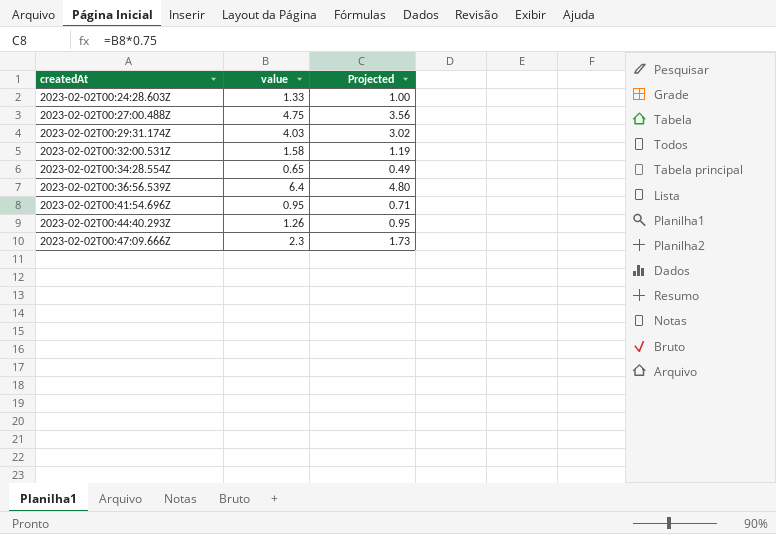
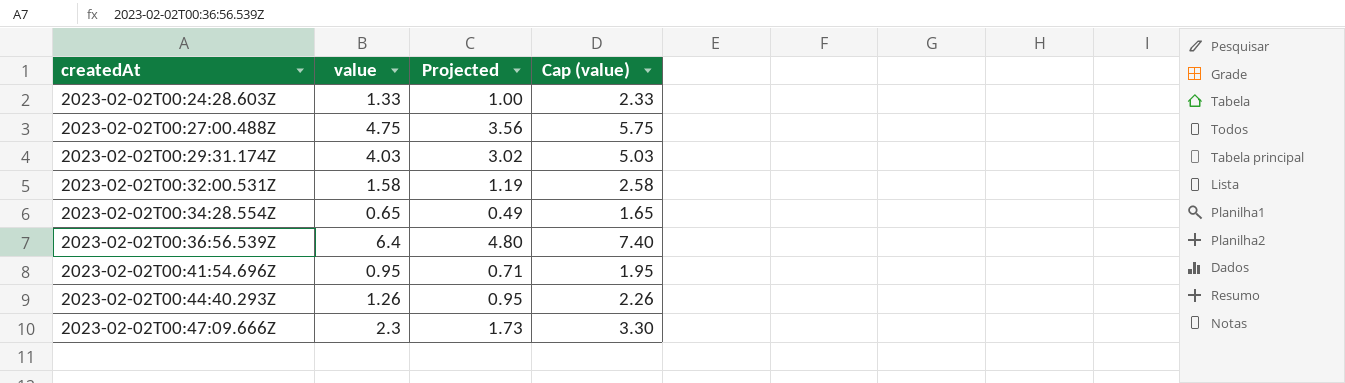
column Cap (value) | formula: none -> [value] + 1

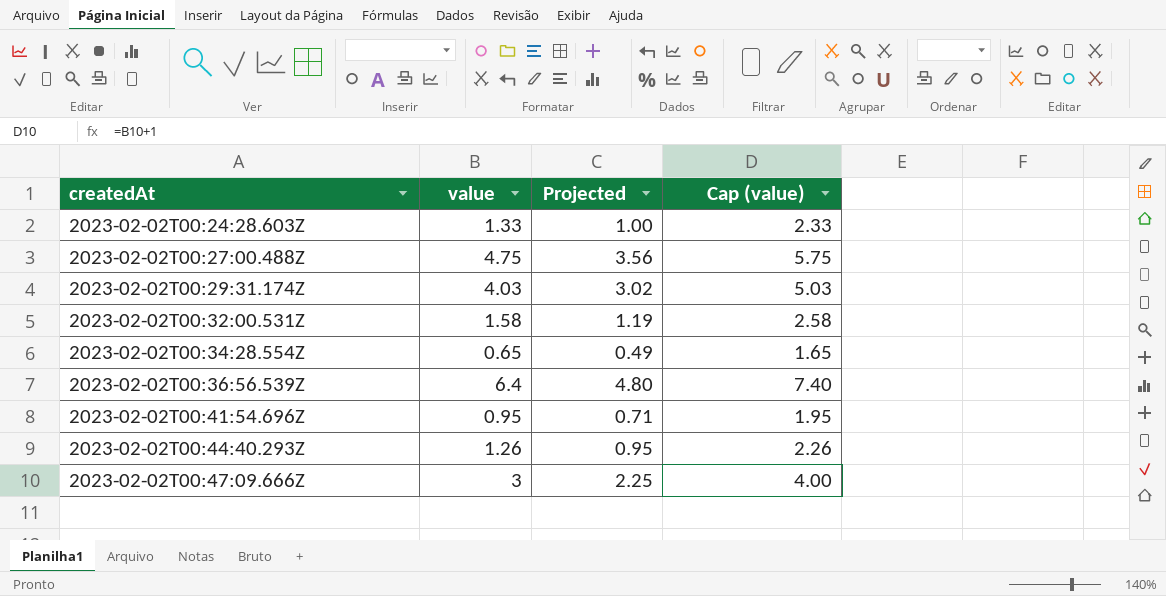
2023-02-02T00:47:09.666Z | value: 2.3 -> 3
2023-02-02T00:47:09.666Z | Projected: 1.73 -> 2.25
2023-02-02T00:47:09.666Z | Cap (value): 3.30 -> 4.00

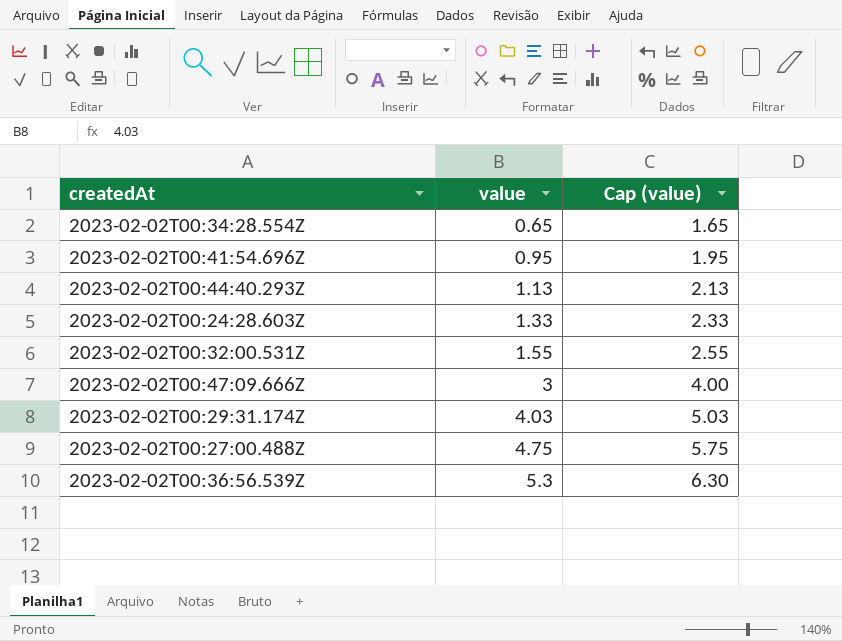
row order: createdAt ascending -> value ascending
column Projected | formula: [value] * 0.75 -> none
2023-02-02T00:44:40.293Z | value: 1.26 -> 1.13
2023-02-02T00:44:40.293Z | Cap (value): 2.26 -> 2.13
2023-02-02T00:32:00.531Z | value: 1.58 -> 1.55
2023-02-02T00:32:00.531Z | Cap (value): 2.58 -> 2.55
2023-02-02T00:36:56.539Z | value: 6.4 -> 5.3
2023-02-02T00:36:56.539Z | Cap (value): 7.40 -> 6.30

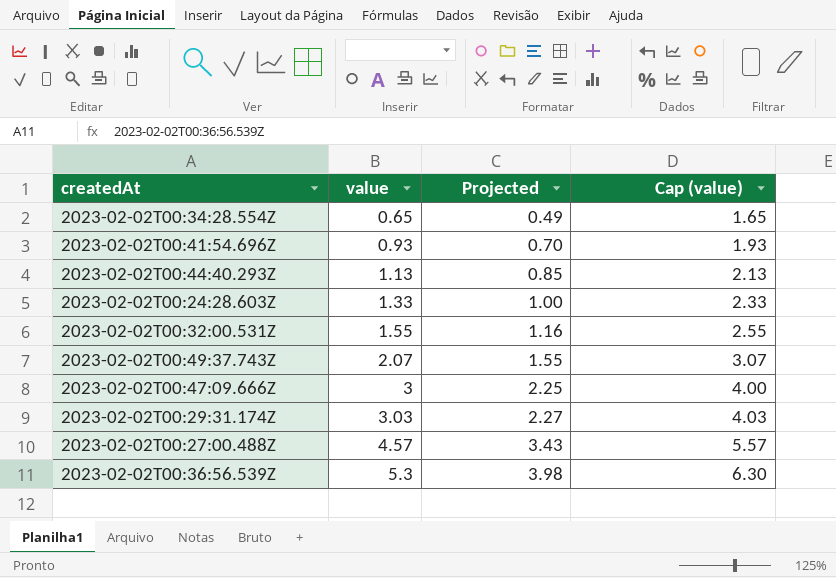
column Projected | formula: none -> [value] * 0.75
2023-02-02T00:41:54.696Z | value: 0.95 -> 0.93
2023-02-02T00:41:54.696Z | Cap (value): 1.95 -> 1.93
row 2023-02-02T00:49:37.743Z: none -> 2.07 | 1.55 | 3.07
2023-02-02T00:29:31.174Z | value: 4.03 -> 3.03
2023-02-02T00:29:31.174Z | Cap (value): 5.03 -> 4.03
2023-02-02T00:27:00.488Z | value: 4.75 -> 4.57
2023-02-02T00:27:00.488Z | Cap (value): 5.75 -> 5.57

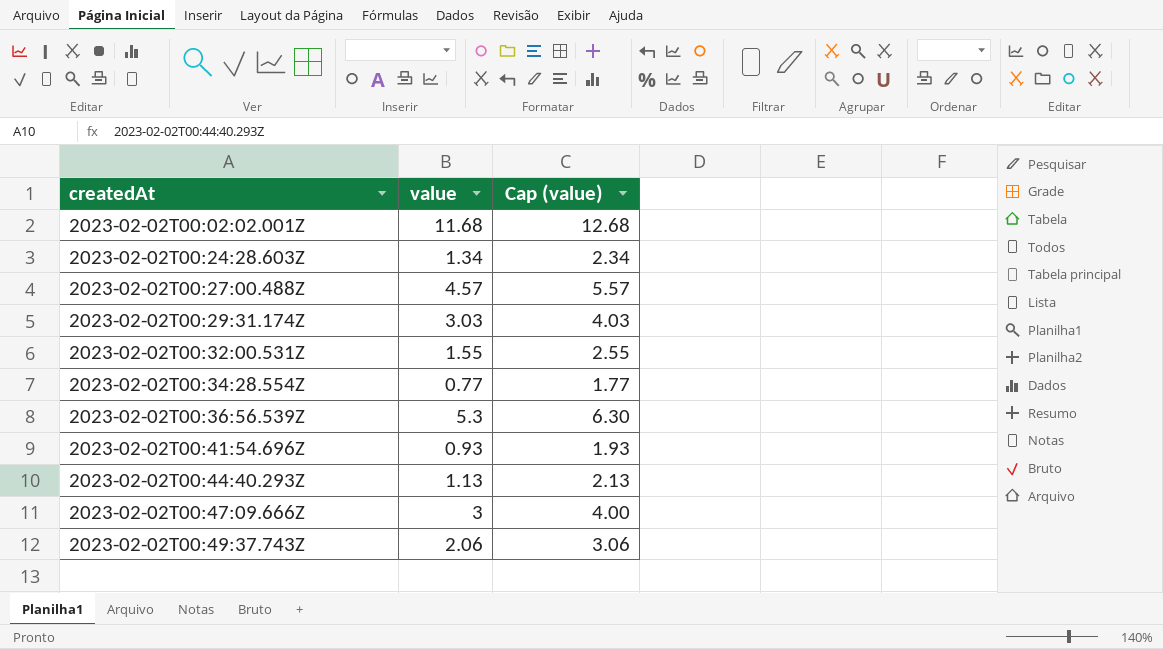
row order: value ascending -> createdAt ascending
column Projected | formula: [value] * 0.75 -> none
row 2023-02-02T00:02:02.001Z: none -> 11.68 | 12.68
2023-02-02T00:24:28.603Z | value: 1.33 -> 1.34
2023-02-02T00:24:28.603Z | Cap (value): 2.33 -> 2.34
2023-02-02T00:34:28.554Z | value: 0.65 -> 0.77
2023-02-02T00:34:28.554Z | Cap (value): 1.65 -> 1.77
2023-02-02T00:49:37.743Z | value: 2.07 -> 2.06
2023-02-02T00:49:37.743Z | Cap (value): 3.07 -> 3.06

